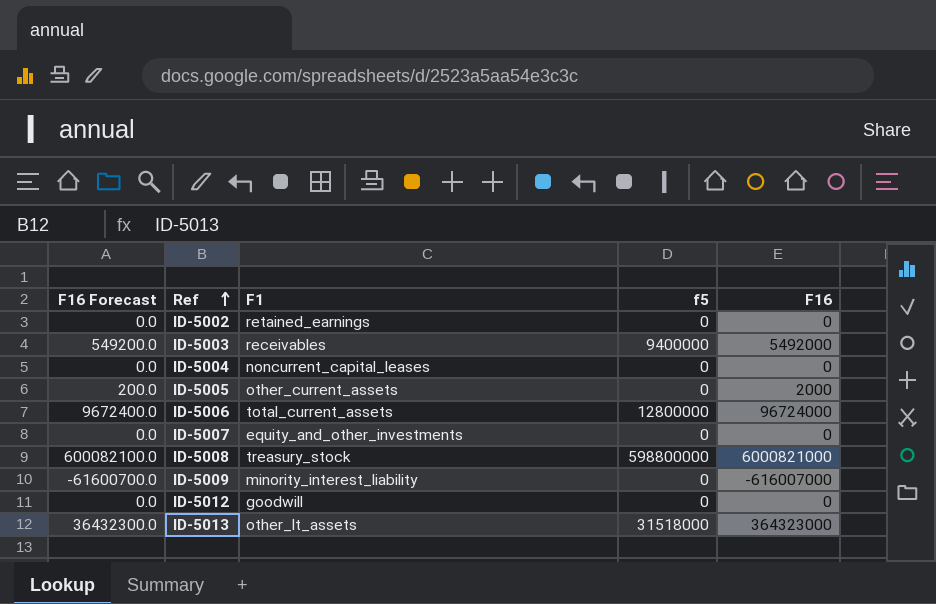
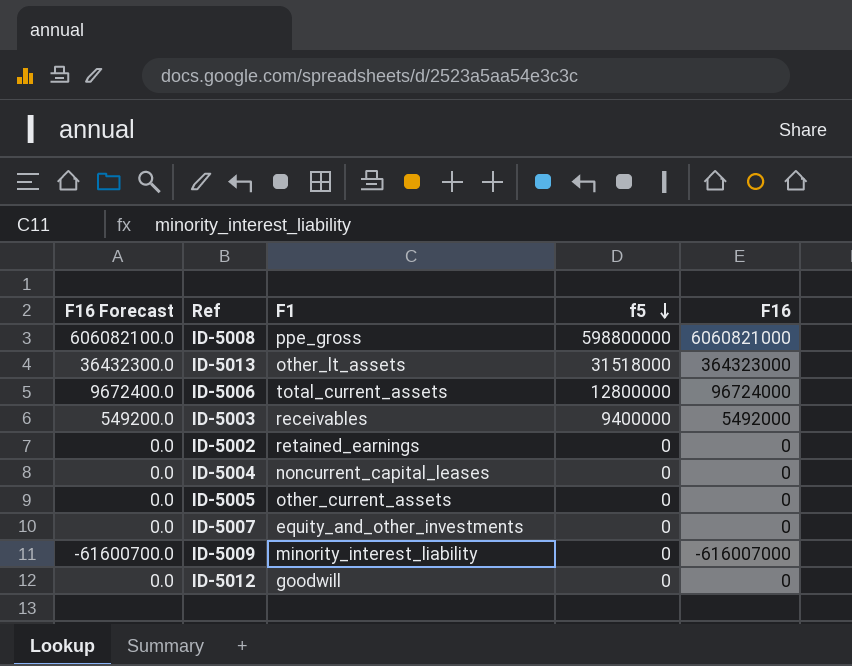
row order: Ref ascending -> f5 descending
ID-5008 | F16 Forecast: 600082100.0 -> 606082100.0
ID-5008 | F1: treasury_stock -> ppe_gross
ID-5008 | F16: 6000821000 -> 6060821000
ID-5005 | F16 Forecast: 200.0 -> 0.0
ID-5005 | F16: 2000 -> 0

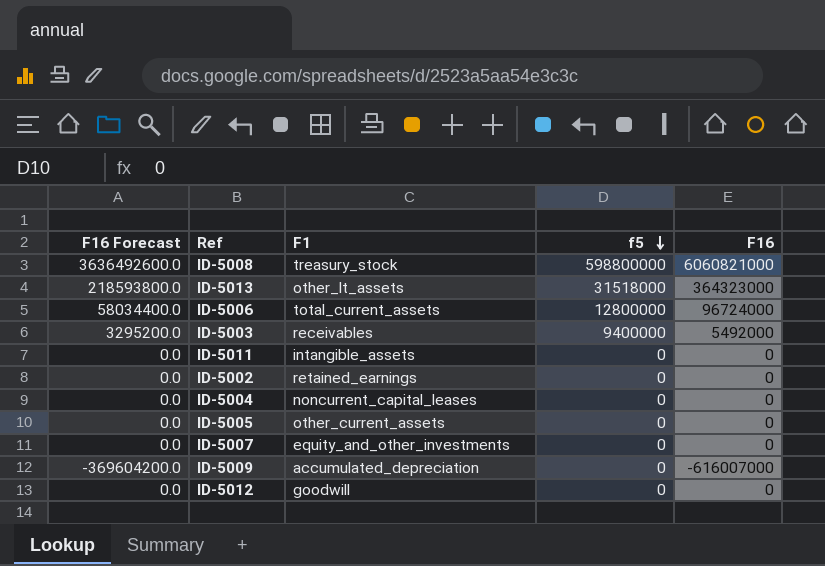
column F16 Forecast | formula: [F16] * 0.1 -> [F16] * 0.6
ID-5008 | F1: ppe_gross -> treasury_stock
row ID-5011: none -> 0.0 | intangible_assets | 0 | 0
ID-5009 | F1: minority_interest_liability -> accumulated_depreciation

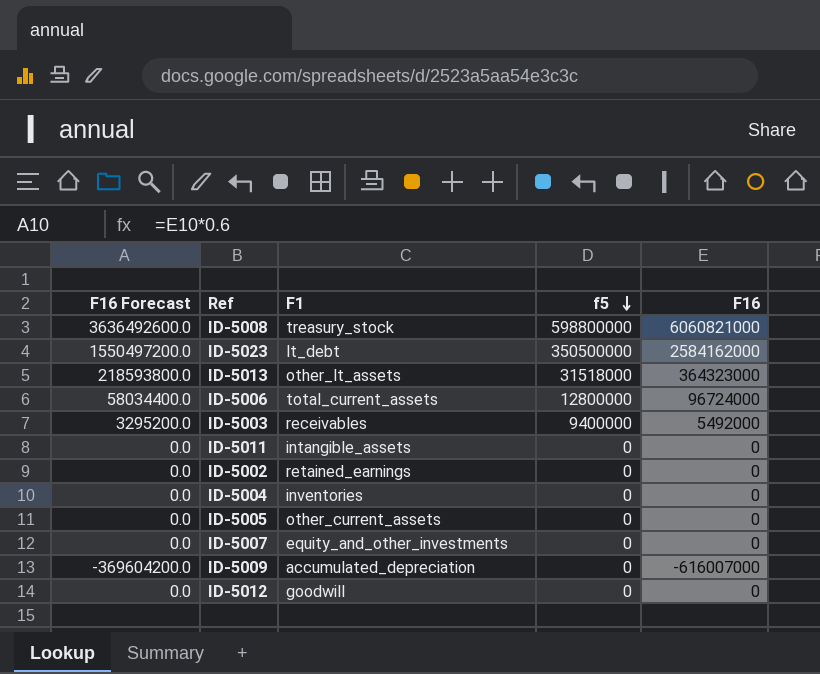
row ID-5023: none -> 1550497200.0 | lt_debt | 350500000 | 2584162000
ID-5004 | F1: noncurrent_capital_leases -> inventories

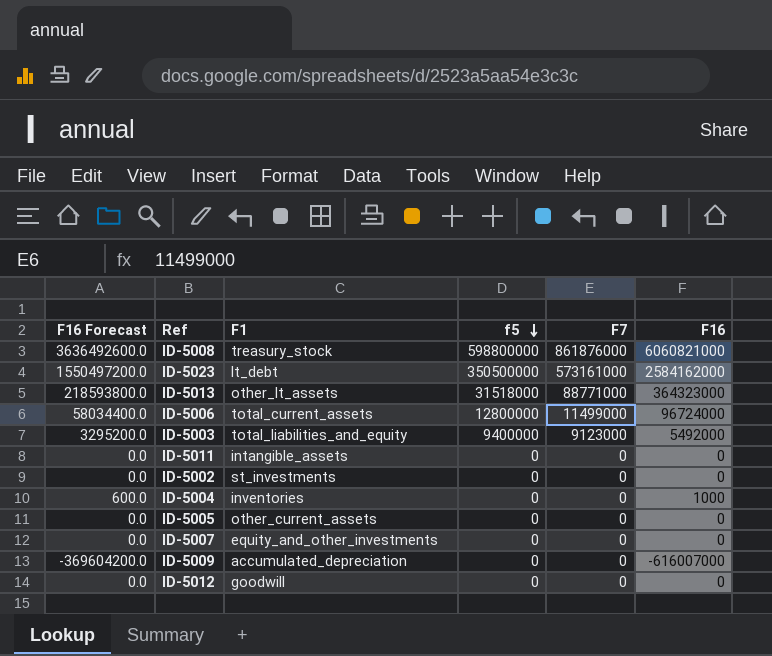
column F7 | position: none -> 5
ID-5003 | F1: receivables -> total_liabilities_and_equity
ID-5002 | F1: retained_earnings -> st_investments
ID-5004 | F16 Forecast: 0.0 -> 600.0
ID-5004 | F16: 0 -> 1000

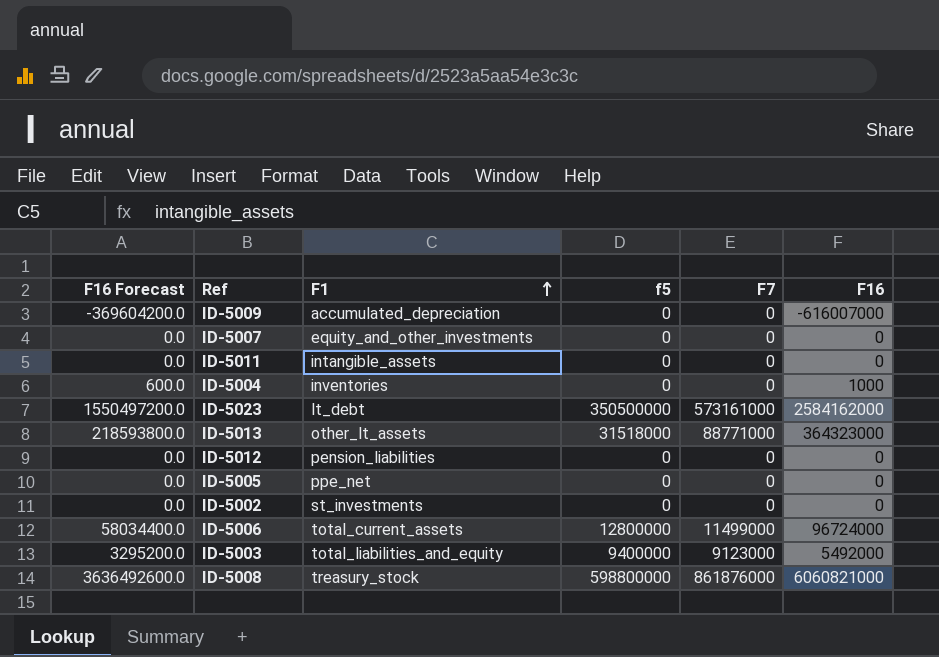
row order: f5 descending -> F1 ascending
ID-5012 | F1: goodwill -> pension_liabilities
ID-5005 | F1: other_current_assets -> ppe_net

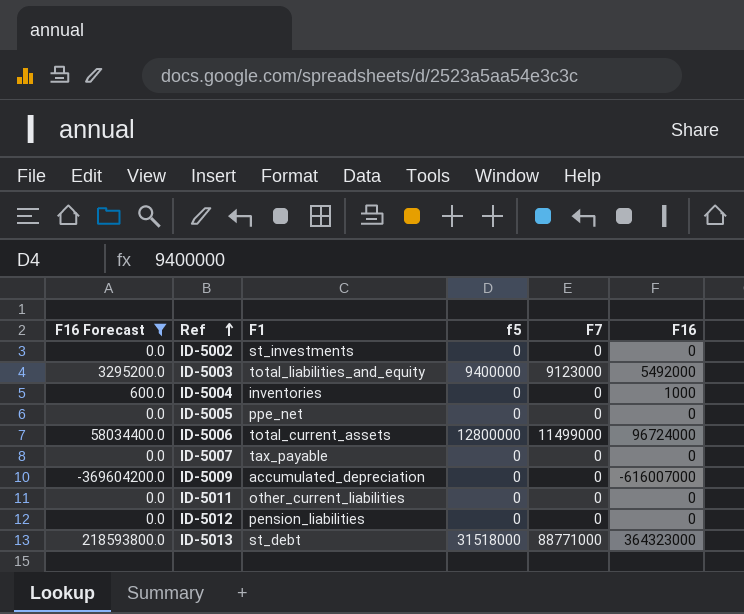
filter: none -> F16 Forecast <= 218593800.0
row order: F1 ascending -> Ref ascending
ID-5007 | F1: equity_and_other_investments -> tax_payable
ID-5011 | F1: intangible_assets -> other_current_liabilities
ID-5013 | F1: other_lt_assets -> st_debt

